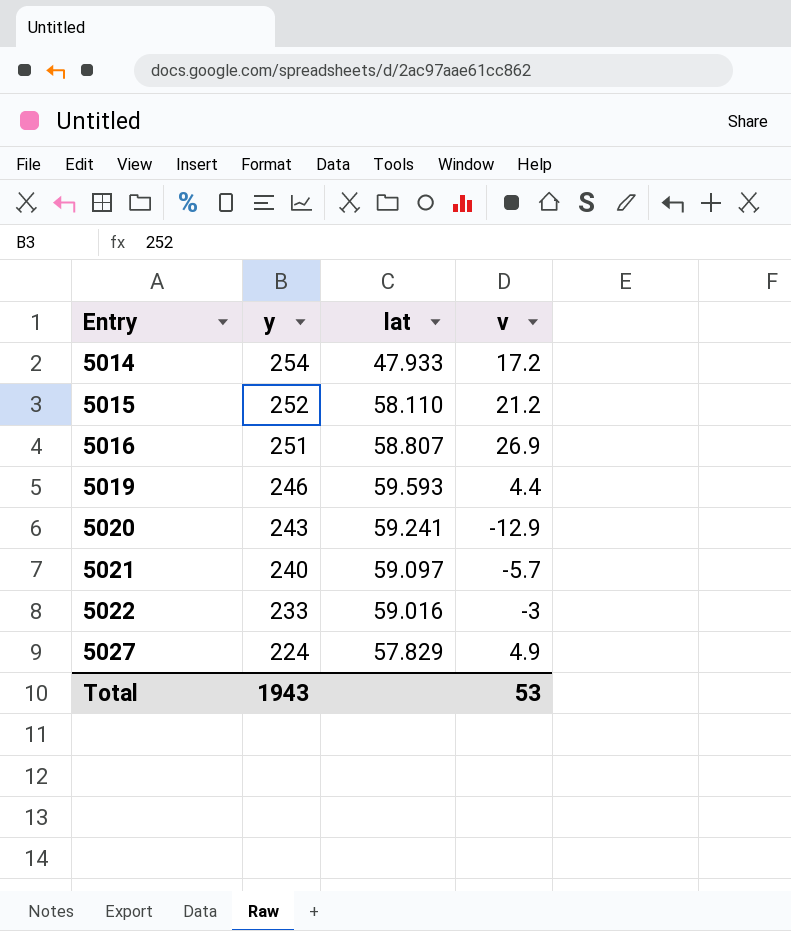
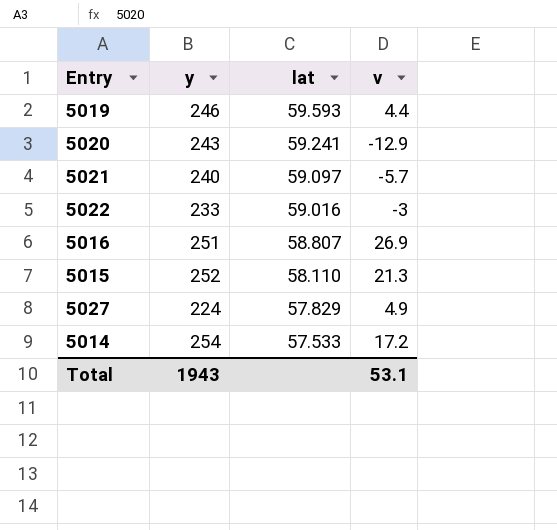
row order: Entry ascending -> lat descending
5015 | v: 21.2 -> 21.3
5014 | lat: 47.933 -> 57.533
Total | v: 53 -> 53.1

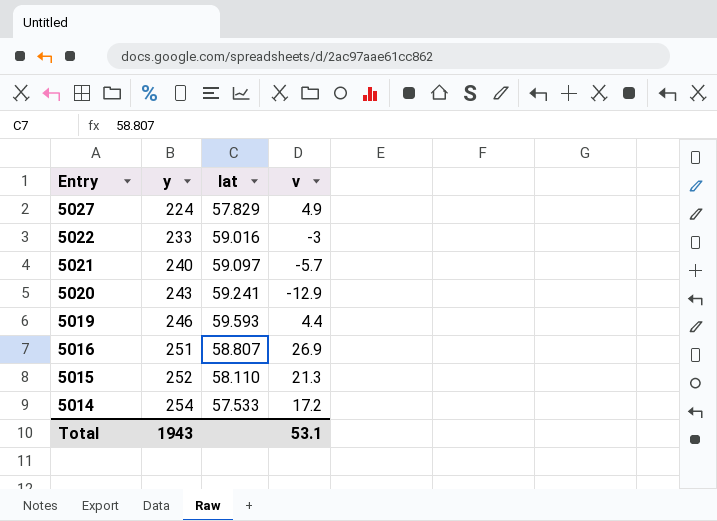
row order: lat descending -> Entry descending

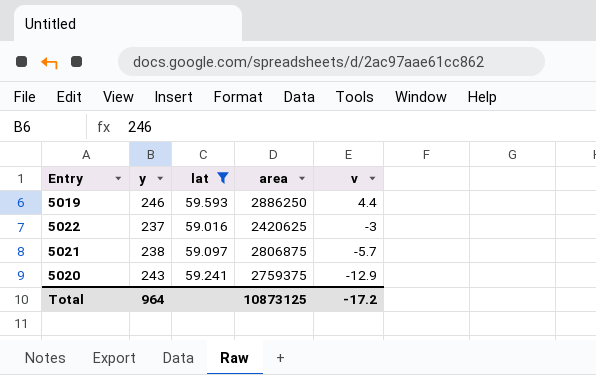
filter: none -> lat >= 59.016
row order: Entry descending -> v descending
column area | position: none -> 4
5022 | y: 233 -> 237
5021 | y: 240 -> 238
Total | y: 1943 -> 964
Total | v: 53.1 -> -17.2

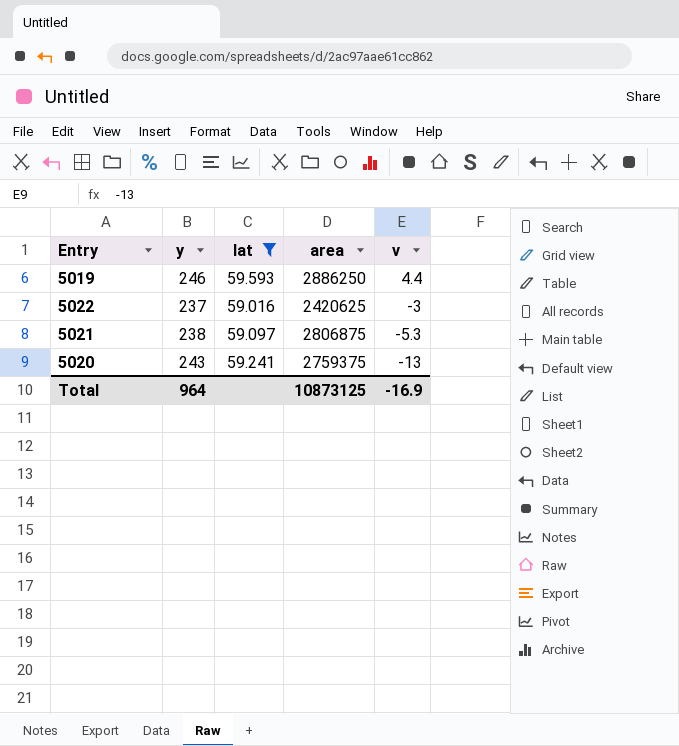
5021 | v: -5.7 -> -5.3
5020 | v: -12.9 -> -13
Total | v: -17.2 -> -16.9

